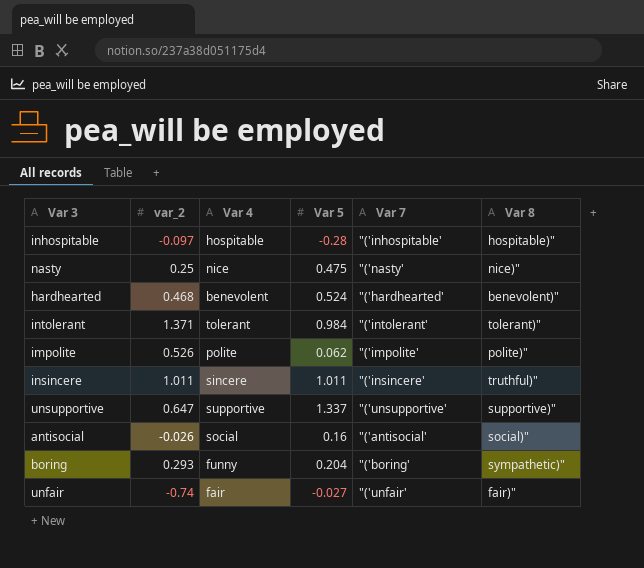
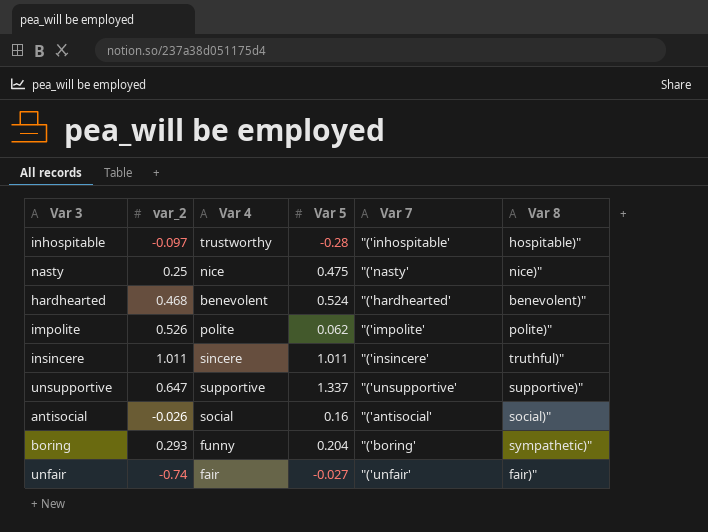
row intolerant: 1.371 | tolerant | 0.984 | "('intolerant' | tolerant)" -> none
inhospitable | Var 4: hospitable -> trustworthy

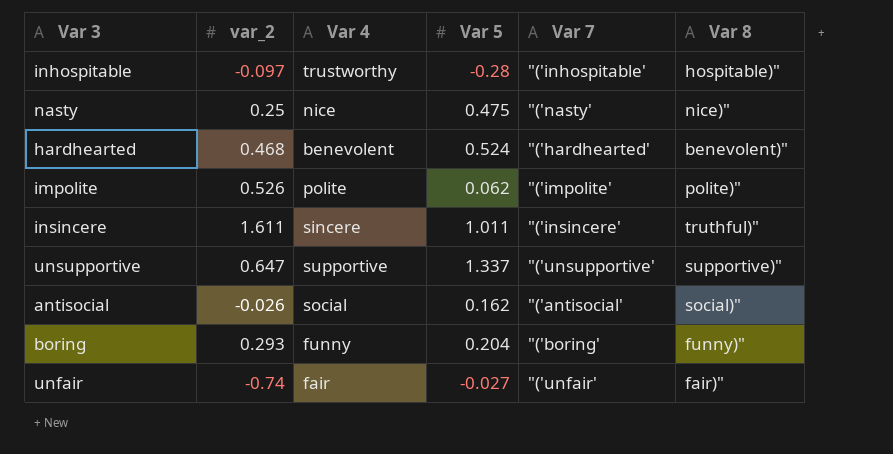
insincere | var_2: 1.011 -> 1.611
antisocial | Var 5: 0.16 -> 0.162
boring | Var 8: sympathetic)" -> funny)"

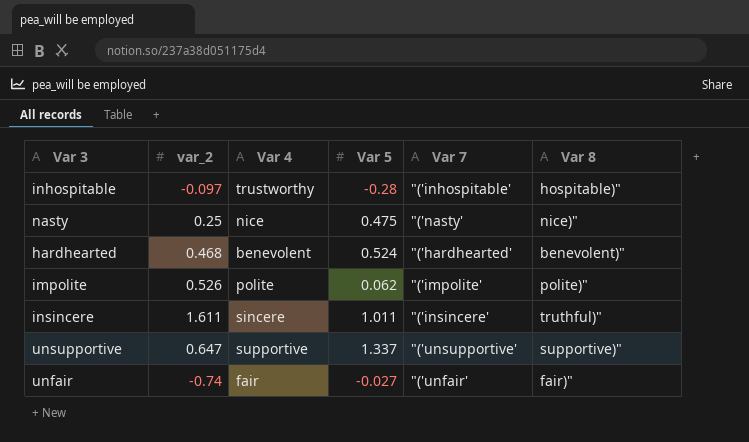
row antisocial: -0.026 | social | 0.162 | "('antisocial' | social)" -> none
row boring: 0.293 | funny | 0.204 | "('boring' | funny)" -> none

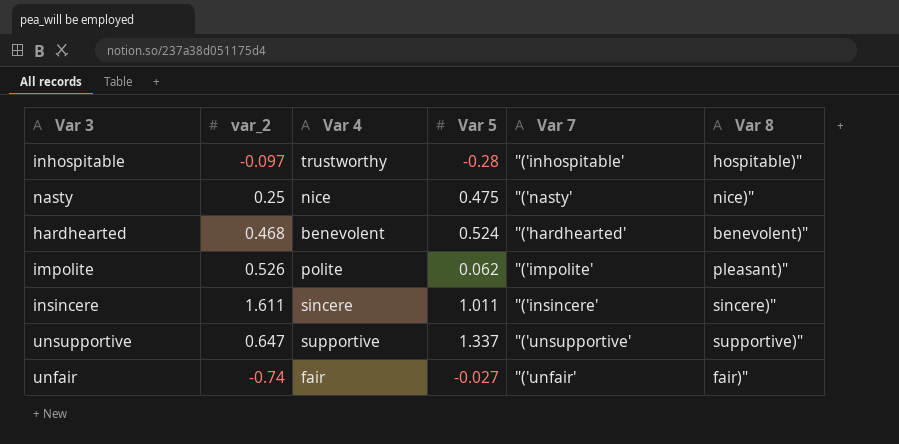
impolite | Var 8: polite)" -> pleasant)"
insincere | Var 8: truthful)" -> sincere)"

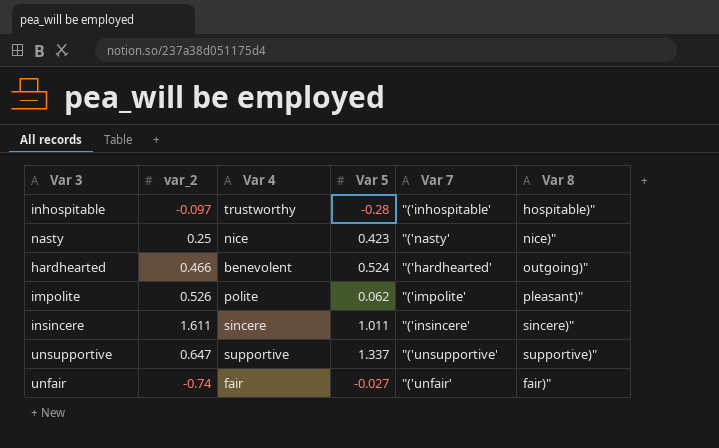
nasty | Var 5: 0.475 -> 0.423
hardhearted | var_2: 0.468 -> 0.466
hardhearted | Var 8: benevolent)" -> outgoing)"

